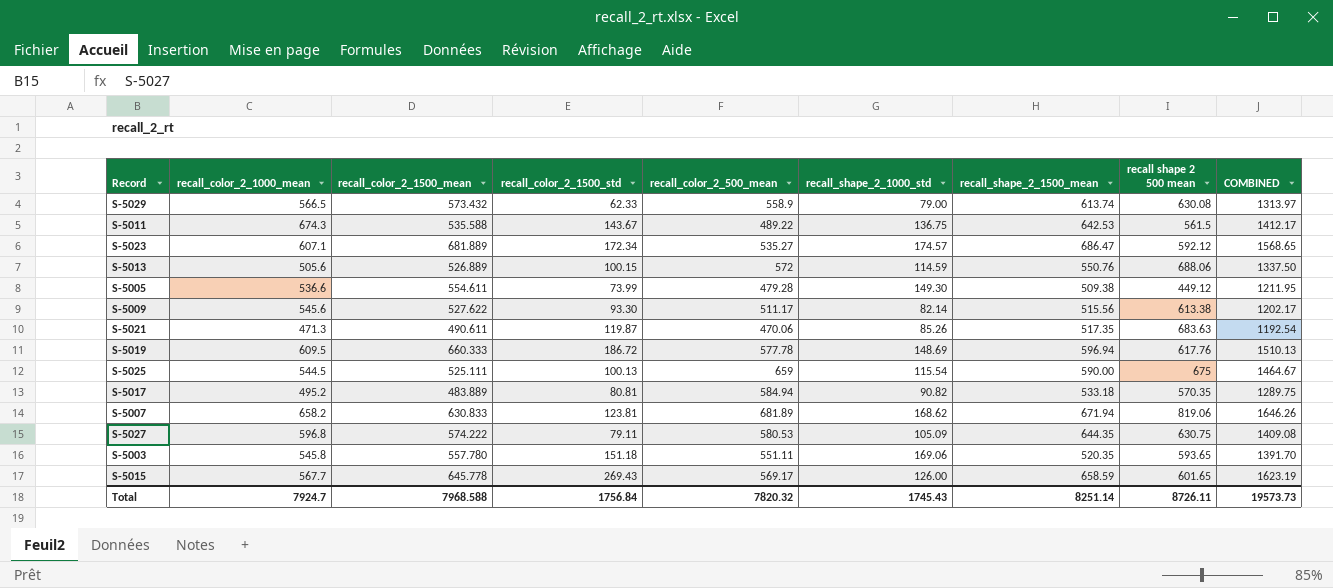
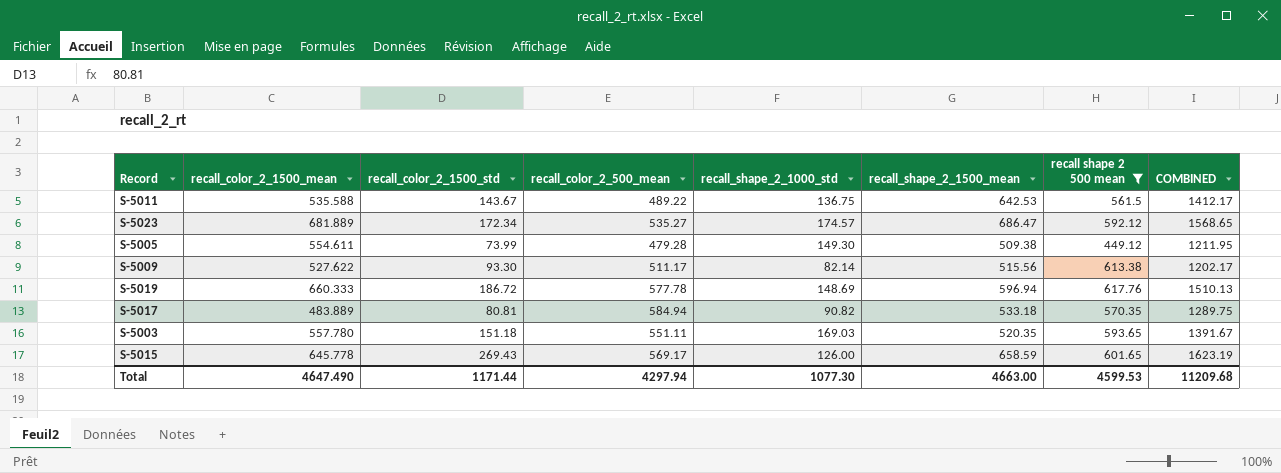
filter: none -> recall shape 2 500 mean <= 617.76
column recall_color_2_1000_mean | position: 2 -> none
S-5003 | recall_shape_2_1000_std: 169.06 -> 169.03
S-5003 | COMBINED: 1391.70 -> 1391.67
Total | recall_color_2_1500_mean: 7968.588 -> 4647.490
Total | recall_color_2_1500_std: 1756.84 -> 1171.44
Total | recall_color_2_500_mean: 7820.32 -> 4297.94
Total | recall_shape_2_1000_std: 1745.43 -> 1077.30
Total | recall_shape_2_1500_mean: 8251.14 -> 4663.00
Total | recall shape 2 500 mean: 8726.11 -> 4599.53
Total | COMBINED: 19573.73 -> 11209.68

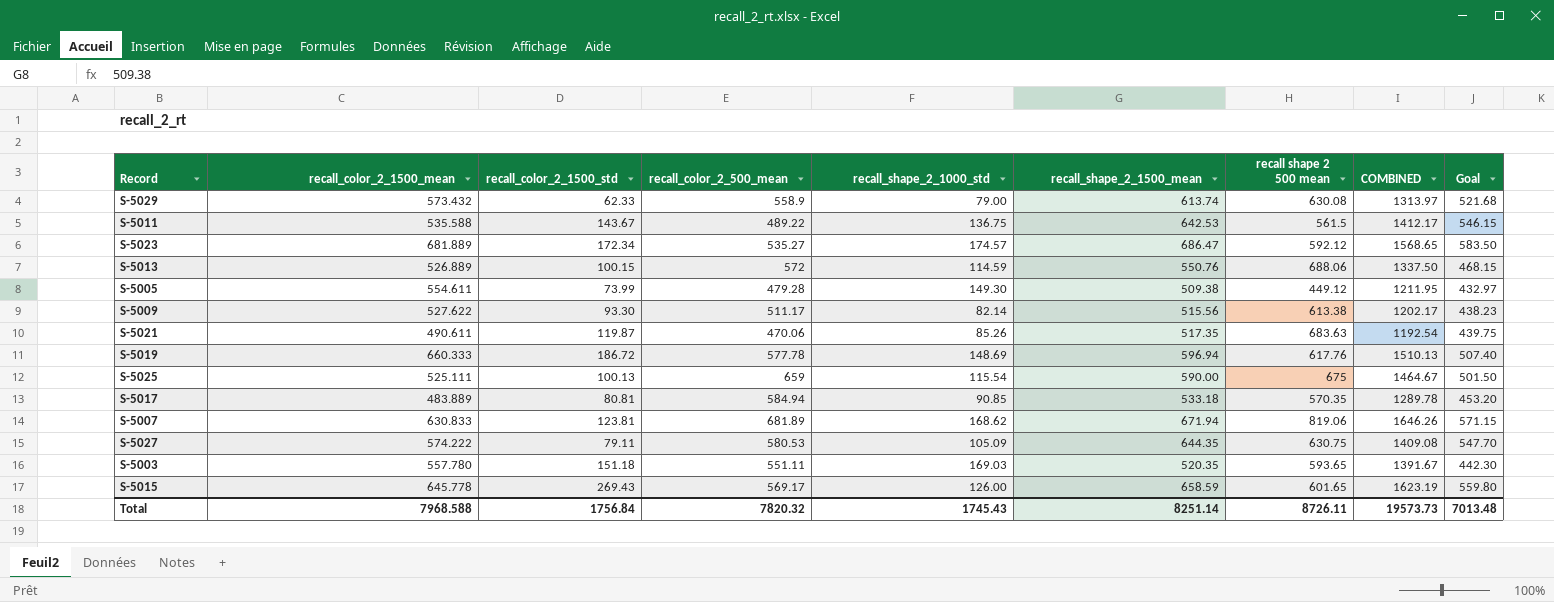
filter: recall shape 2 500 mean <= 617.76 -> none
column Goal | formula: none -> [recall_shape_2_1500_mean] * 0.85
S-5017 | recall_shape_2_1000_std: 90.82 -> 90.85
S-5017 | COMBINED: 1289.75 -> 1289.78
Total | recall_color_2_1500_mean: 4647.490 -> 7968.588
Total | recall_color_2_1500_std: 1171.44 -> 1756.84
Total | recall_color_2_500_mean: 4297.94 -> 7820.32
Total | recall_shape_2_1000_std: 1077.30 -> 1745.43
Total | recall_shape_2_1500_mean: 4663.00 -> 8251.14
Total | recall shape 2 500 mean: 4599.53 -> 8726.11
Total | COMBINED: 11209.68 -> 19573.73

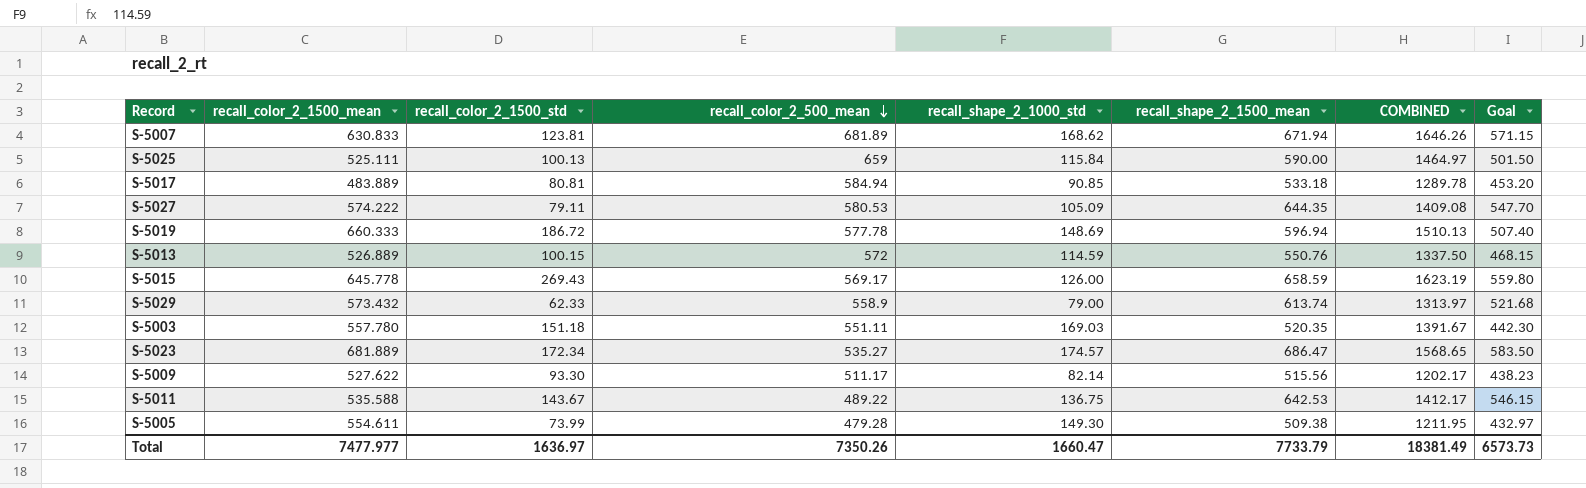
row order: none -> recall_color_2_500_mean descending
column recall shape 2 500 mean | position: 7 -> none
row S-5021: 490.611 | 119.87 | 470.06 | 85.26 | 517.35 | 683.63 | 1192.54 | 439.75 -> none
S-5025 | recall_shape_2_1000_std: 115.54 -> 115.84
S-5025 | COMBINED: 1464.67 -> 1464.97
Total | recall_color_2_1500_mean: 7968.588 -> 7477.977
Total | recall_color_2_1500_std: 1756.84 -> 1636.97
Total | recall_color_2_500_mean: 7820.32 -> 7350.26
Total | recall_shape_2_1000_std: 1745.43 -> 1660.47
Total | recall_shape_2_1500_mean: 8251.14 -> 7733.79
Total | COMBINED: 19573.73 -> 18381.49
Total | Goal: 7013.48 -> 6573.73

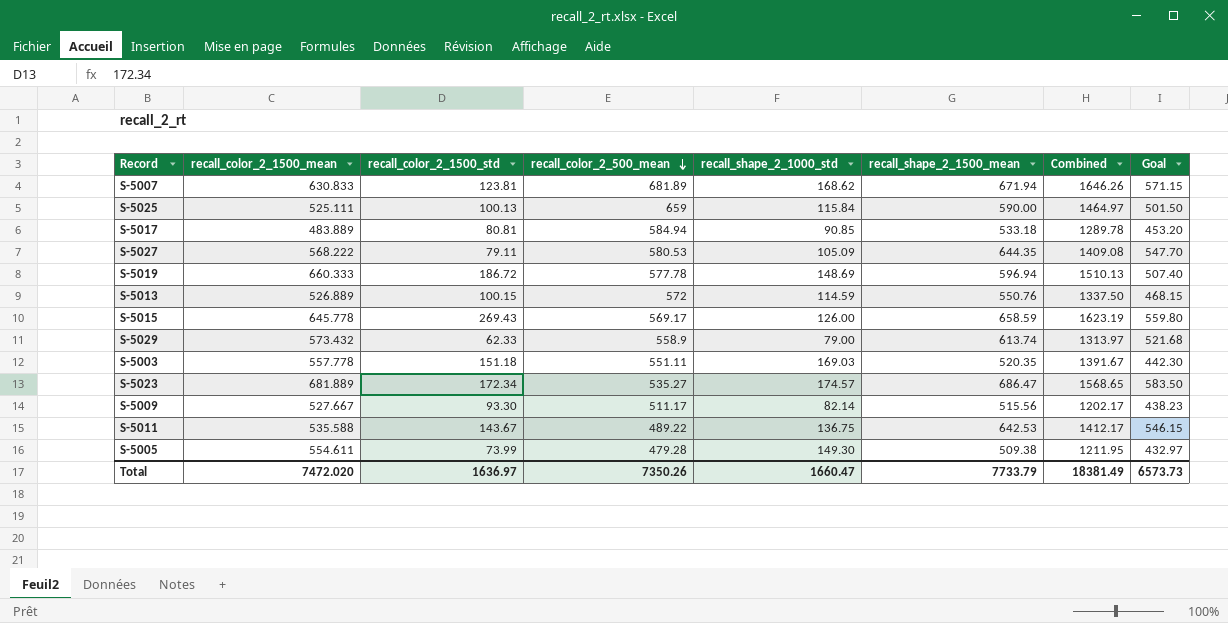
column name: COMBINED -> Combined
S-5027 | recall_color_2_1500_mean: 574.222 -> 568.222
S-5003 | recall_color_2_1500_mean: 557.780 -> 557.778
S-5009 | recall_color_2_1500_mean: 527.622 -> 527.667
Total | recall_color_2_1500_mean: 7477.977 -> 7472.020

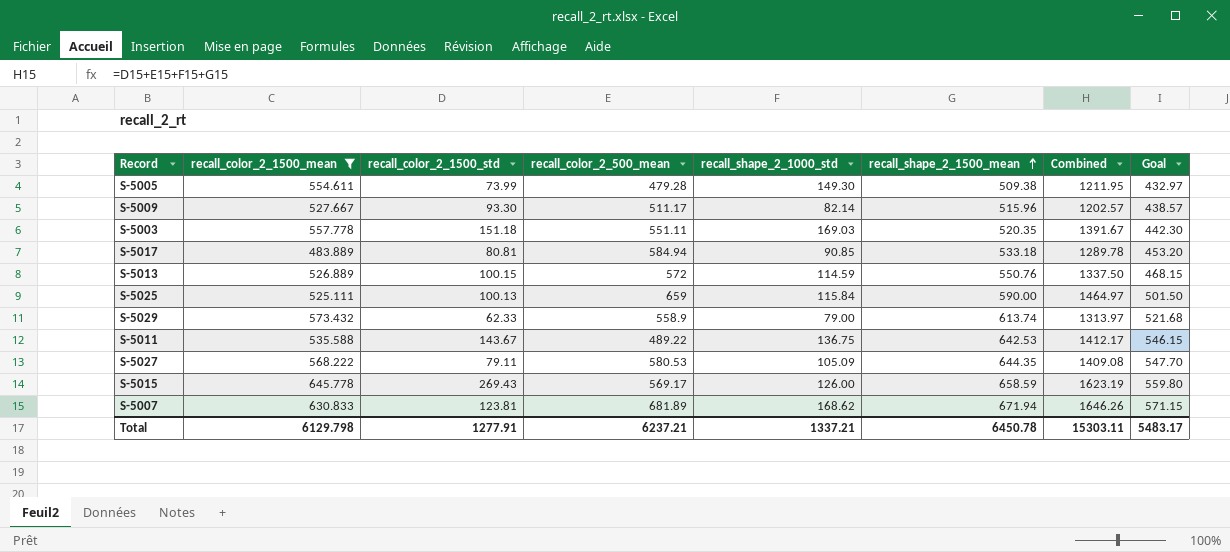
filter: none -> recall_color_2_1500_mean <= 645.778
row order: recall_color_2_500_mean descending -> recall_shape_2_1500_mean ascending
S-5009 | recall_shape_2_1500_mean: 515.56 -> 515.96
S-5009 | Combined: 1202.17 -> 1202.57
S-5009 | Goal: 438.23 -> 438.57
Total | recall_color_2_1500_mean: 7472.020 -> 6129.798
Total | recall_color_2_1500_std: 1636.97 -> 1277.91
Total | recall_color_2_500_mean: 7350.26 -> 6237.21
Total | recall_shape_2_1000_std: 1660.47 -> 1337.21
Total | recall_shape_2_1500_mean: 7733.79 -> 6450.78
Total | Combined: 18381.49 -> 15303.11
Total | Goal: 6573.73 -> 5483.17

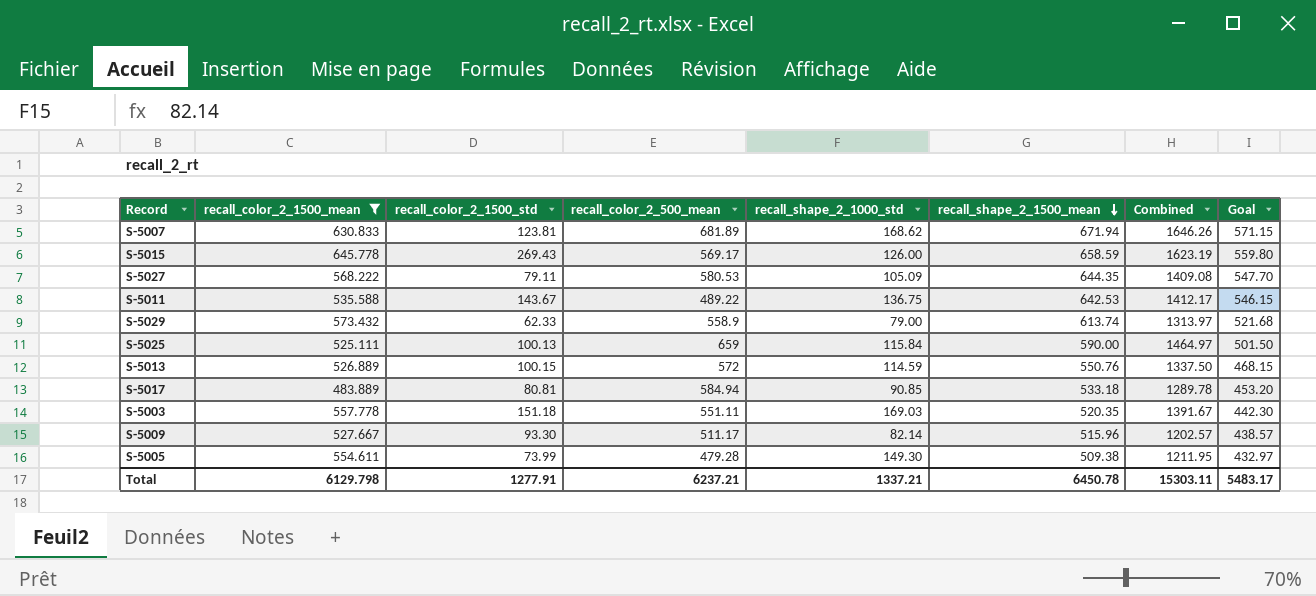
row order: recall_shape_2_1500_mean ascending -> recall_shape_2_1500_mean descending

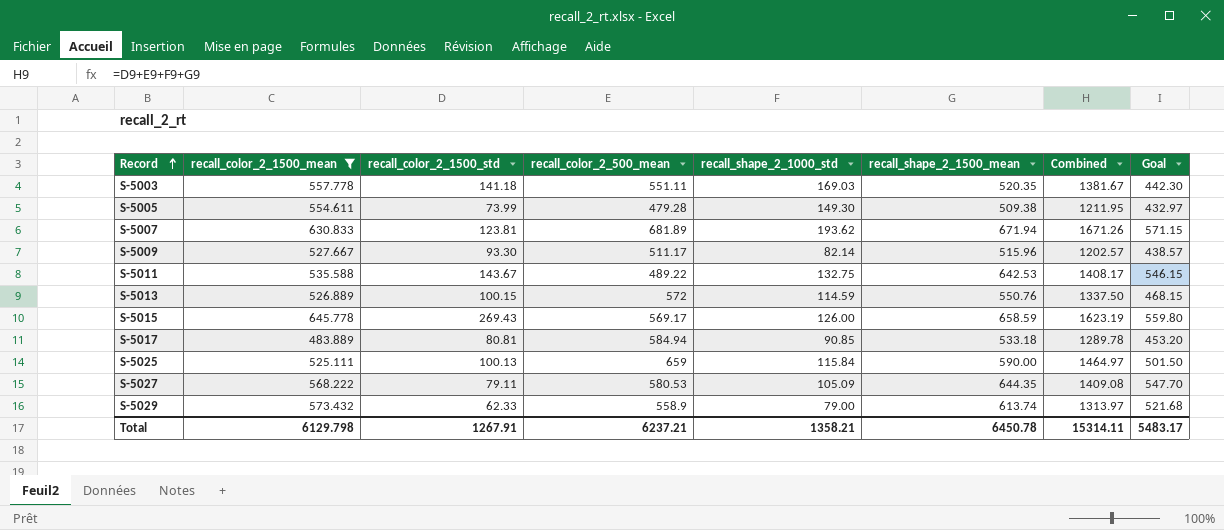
row order: recall_shape_2_1500_mean descending -> Record ascending
S-5003 | recall_color_2_1500_std: 151.18 -> 141.18
S-5003 | Combined: 1391.67 -> 1381.67
S-5007 | recall_shape_2_1000_std: 168.62 -> 193.62
S-5007 | Combined: 1646.26 -> 1671.26
S-5011 | recall_shape_2_1000_std: 136.75 -> 132.75
S-5011 | Combined: 1412.17 -> 1408.17
Total | recall_color_2_1500_std: 1277.91 -> 1267.91
Total | recall_shape_2_1000_std: 1337.21 -> 1358.21
Total | Combined: 15303.11 -> 15314.11

